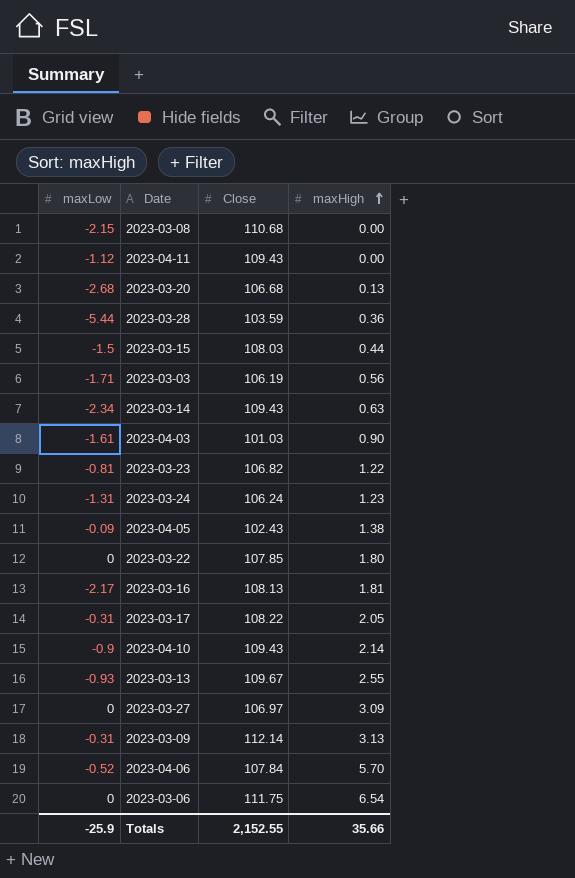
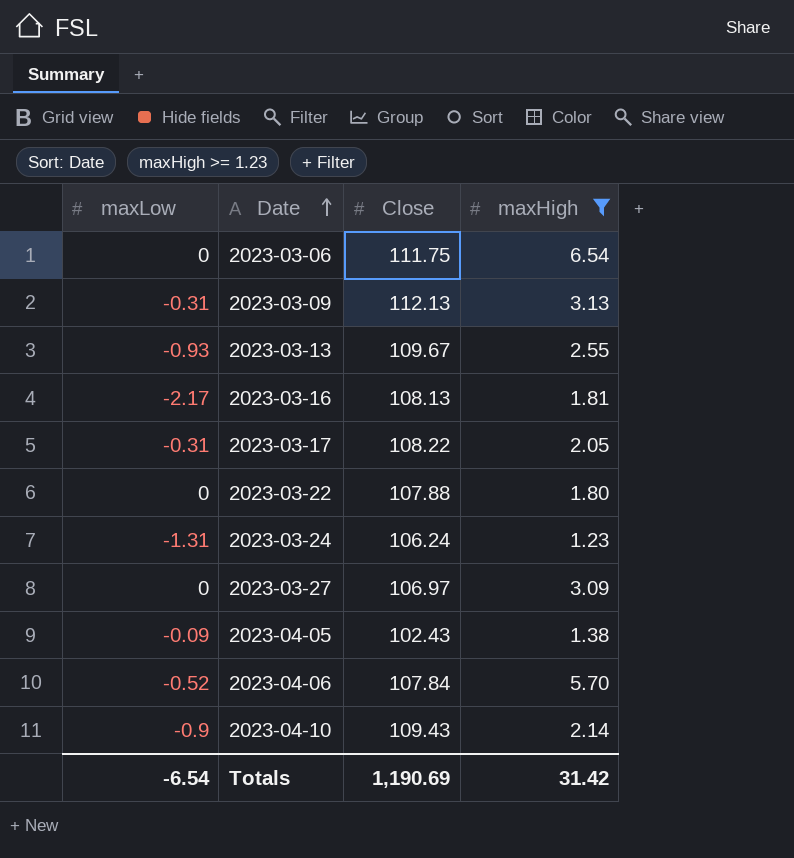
filter: none -> maxHigh >= 1.23
row order: maxHigh ascending -> Date ascending
2023-03-09 | Close: 112.14 -> 112.13
2023-03-22 | Close: 107.85 -> 107.88
Totals | maxLow: -25.9 -> -6.54
Totals | Close: 2,152.55 -> 1,190.69
Totals | maxHigh: 35.66 -> 31.42

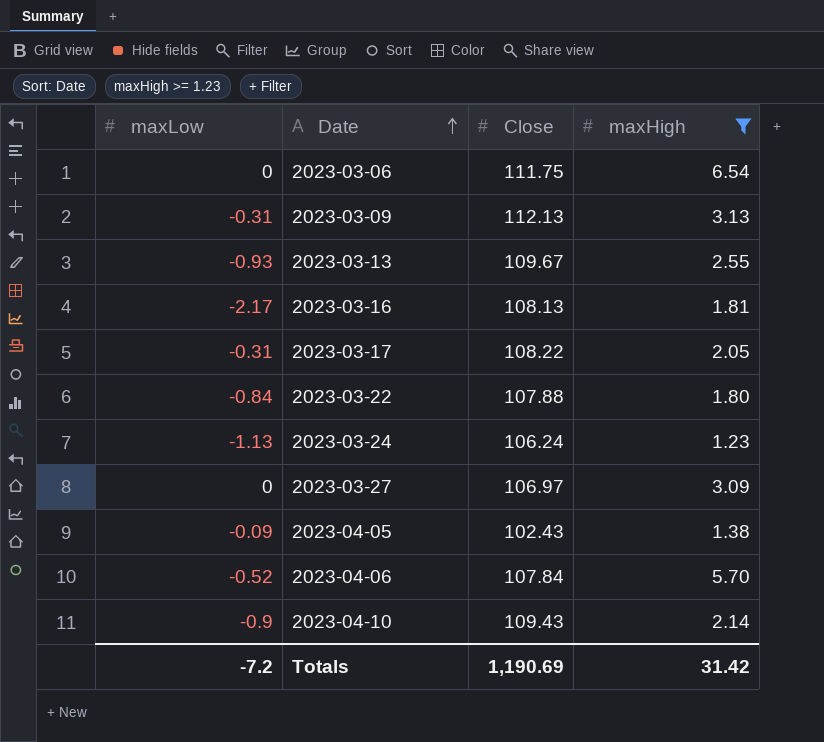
2023-03-22 | maxLow: 0 -> -0.84
2023-03-24 | maxLow: -1.31 -> -1.13
Totals | maxLow: -6.54 -> -7.2

